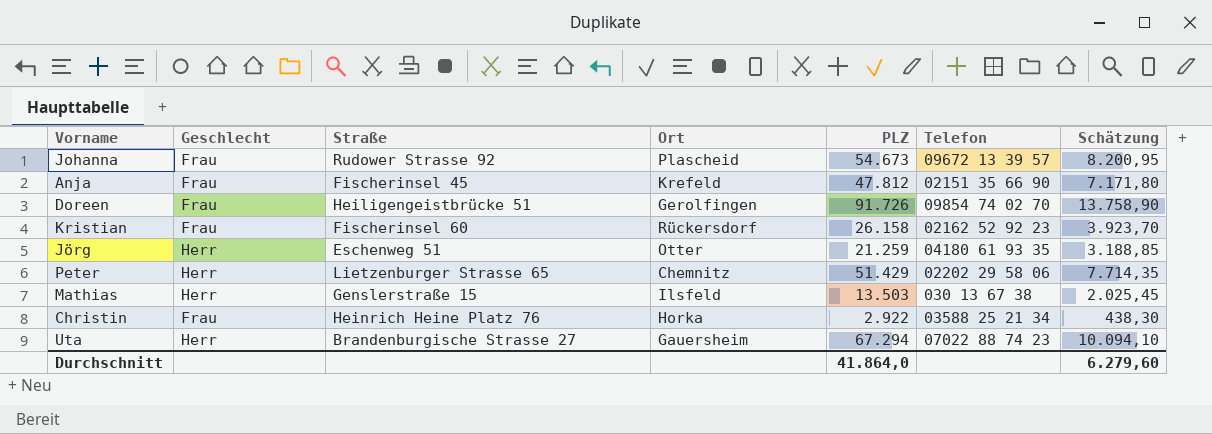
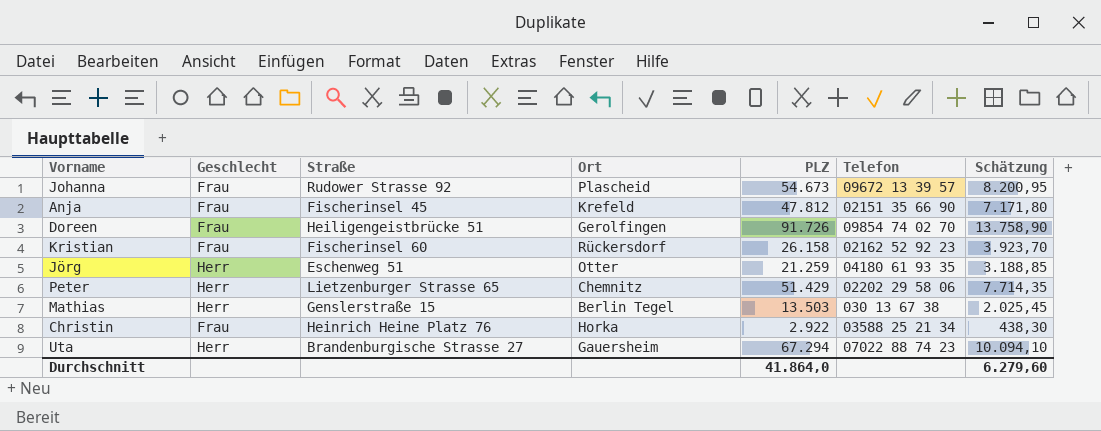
Mathias | Ort: Ilsfeld -> Berlin Tegel

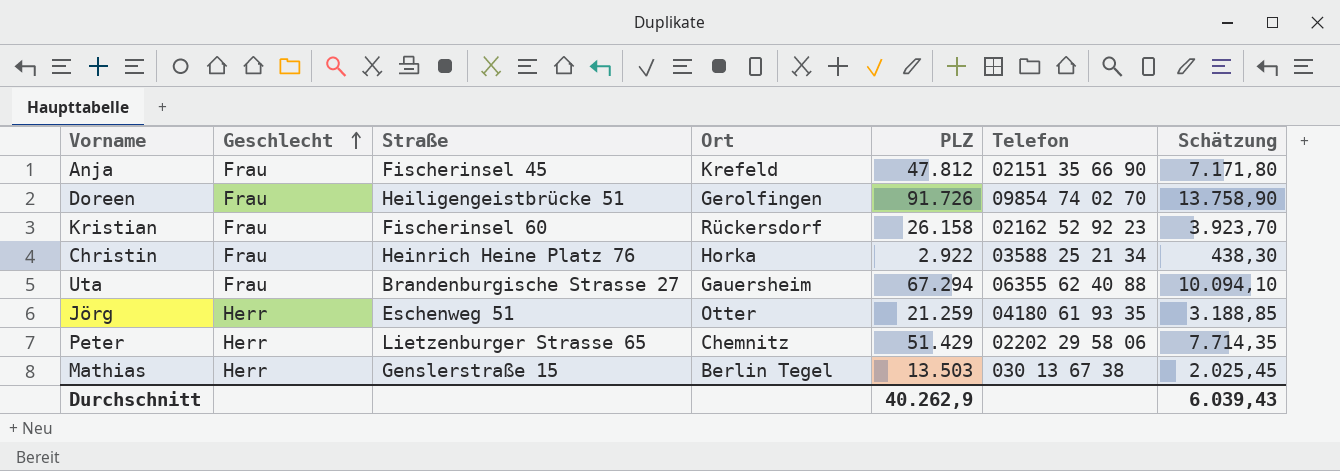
row order: none -> Geschlecht ascending
row Johanna: Frau | Rudower Strasse 92 | Plascheid | 54.673 | 09672 13 39 57 | 8.200,95 -> none
Uta | Geschlecht: Herr -> Frau
Uta | Telefon: 07022 88 74 23 -> 06355 62 40 88
Durchschnitt | PLZ: 41.864,0 -> 40.262,9
Durchschnitt | Schätzung: 6.279,60 -> 6.039,43

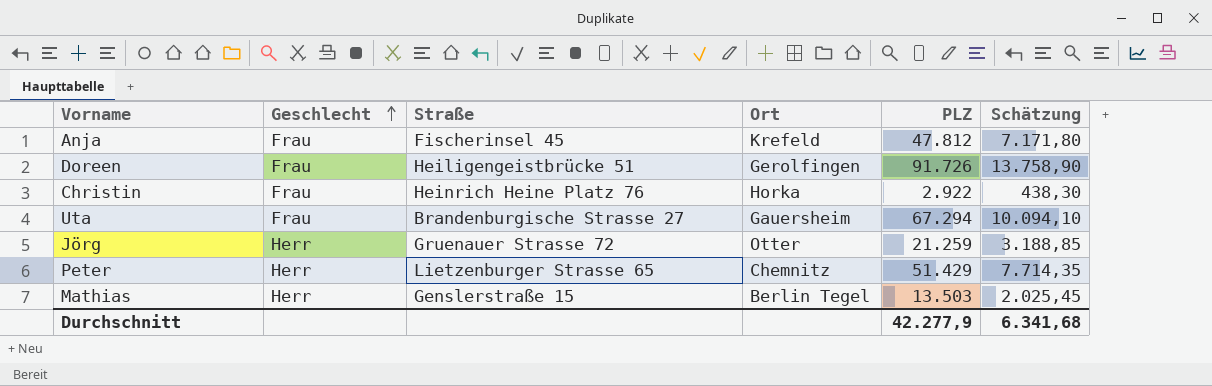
column Telefon | position: 6 -> none
row Kristian: Frau | Fischerinsel 60 | Rückersdorf | 26.158 | 02162 52 92 23 | 3.923,70 -> none
Jörg | Straße: Eschenweg 51 -> Gruenauer Strasse 72
Durchschnitt | PLZ: 40.262,9 -> 42.277,9
Durchschnitt | Schätzung: 6.039,43 -> 6.341,68

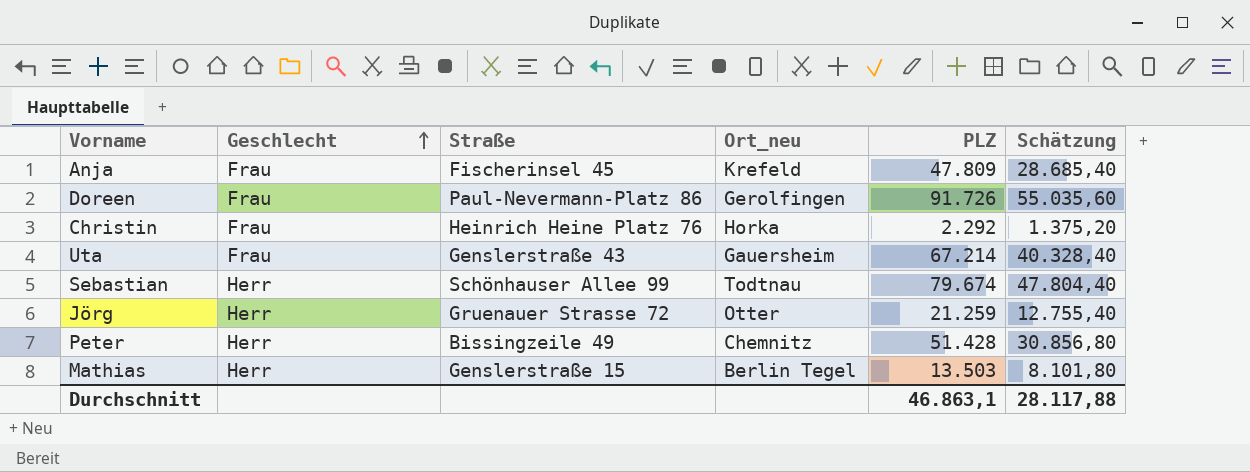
column name: Ort -> Ort_neu
column Schätzung | formula: [PLZ] * 0,15 -> [PLZ] * 0,6
Anja | PLZ: 47.812 -> 47.809
Doreen | Straße: Heiligengeistbrücke 51 -> Paul-Nevermann-Platz 86
Christin | PLZ: 2.922 -> 2.292
Uta | Straße: Brandenburgische Strasse 27 -> Genslerstraße 43
Uta | PLZ: 67.294 -> 67.214
row Sebastian: none -> Herr | Schönhauser Allee 99 | Todtnau | 79.674 | 47.804,40
Peter | Straße: Lietzenburger Strasse 65 -> Bissingzeile 49
Peter | PLZ: 51.429 -> 51.428
Durchschnitt | PLZ: 42.277,9 -> 46.863,1
Durchschnitt | Schätzung: 6.341,68 -> 28.117,88

